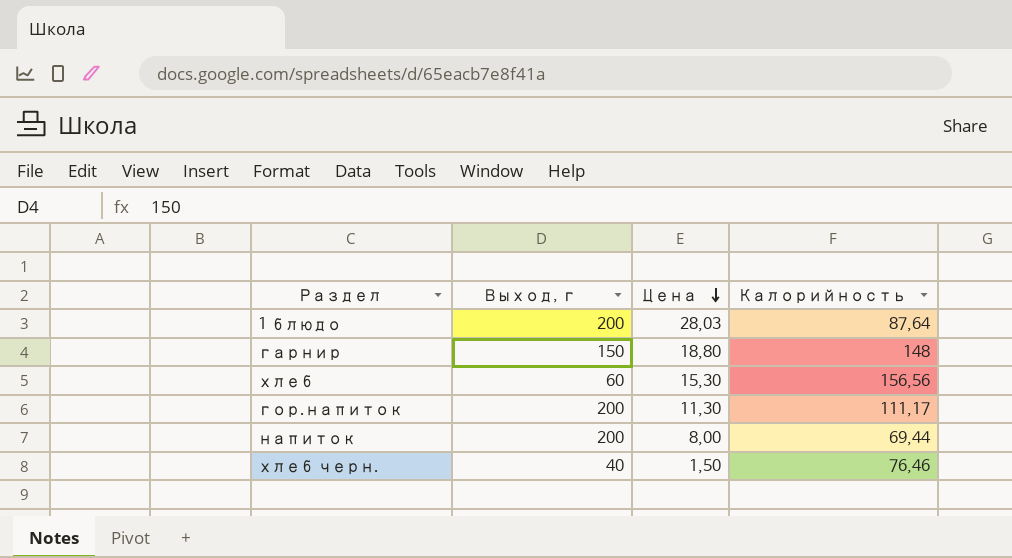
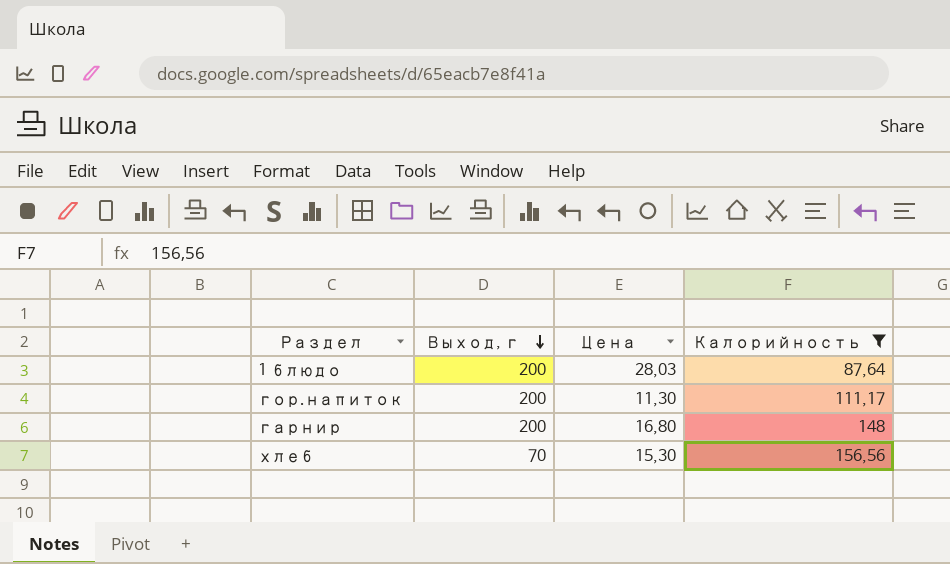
filter: none -> Калорийность >= 87,64
row order: Цена descending -> Выход, г descending
гарнир | Выход, г: 150 -> 200
гарнир | Цена: 18,80 -> 16,80
хлеб | Выход, г: 60 -> 70

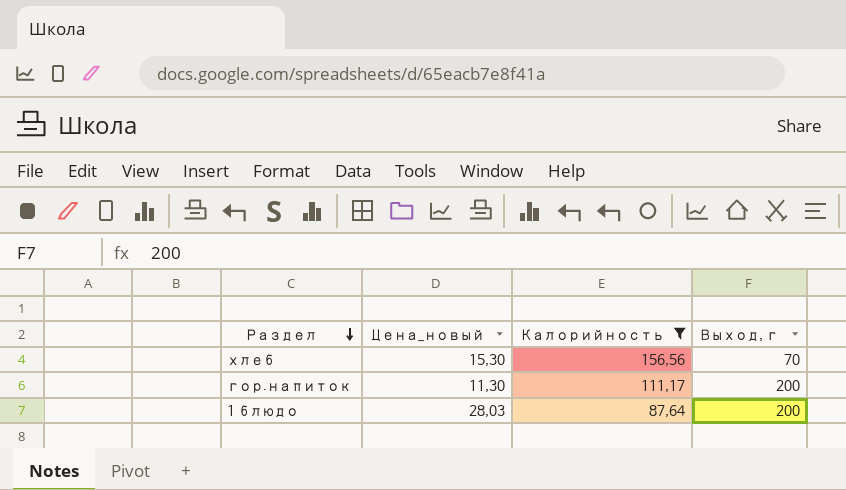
row order: Выход, г descending -> Раздел descending
column name: Цена -> Цена_новый
column Выход, г | position: 2 -> 4
row гарнир: 200 | 16,80 | 148 -> none

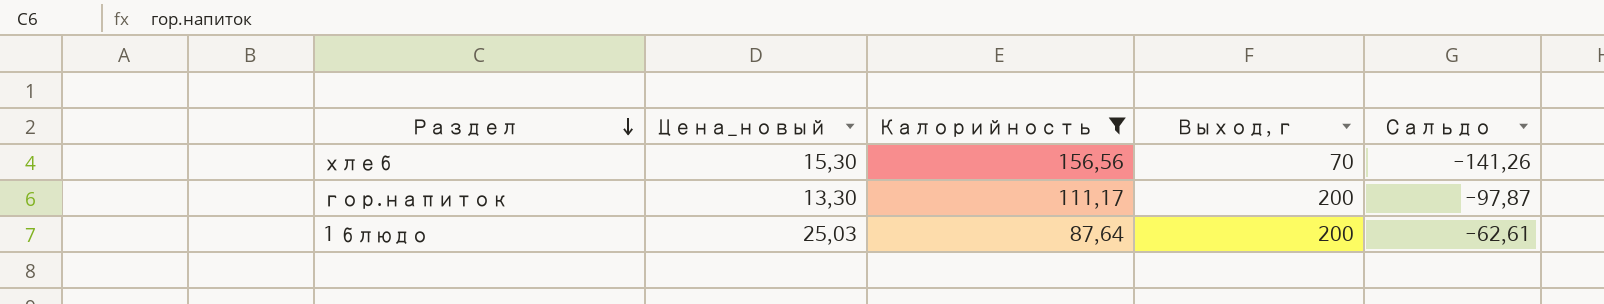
column Сальдо | formula: none -> [Цена_новый] - [Калорийность]
гор.напиток | Цена_новый: 11,30 -> 13,30
1 блюдо | Цена_новый: 28,03 -> 25,03

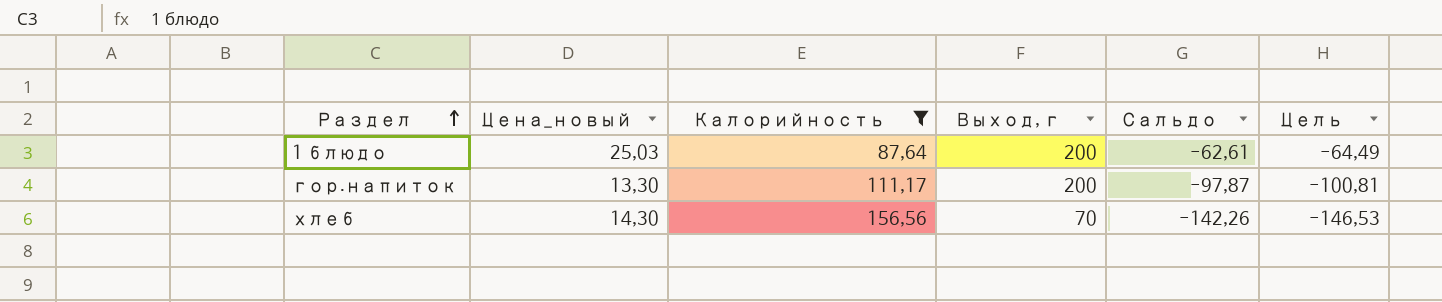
row order: Раздел descending -> Раздел ascending
column Цель | formula: none -> [Сальдо] * 1,03
хлеб | Цена_новый: 15,30 -> 14,30
хлеб | Сальдо: -141,26 -> -142,26

